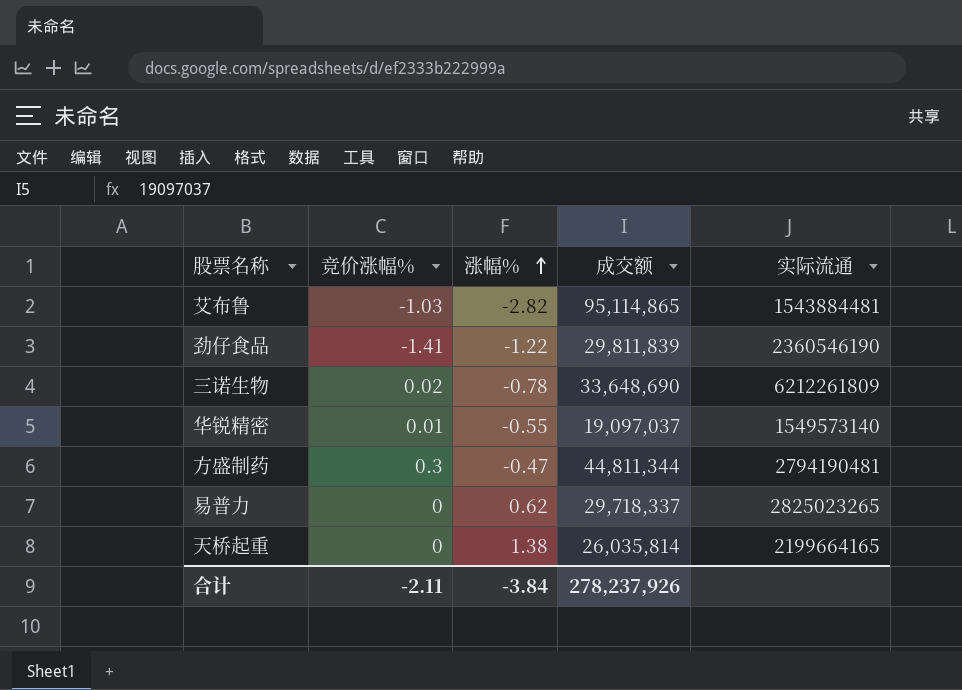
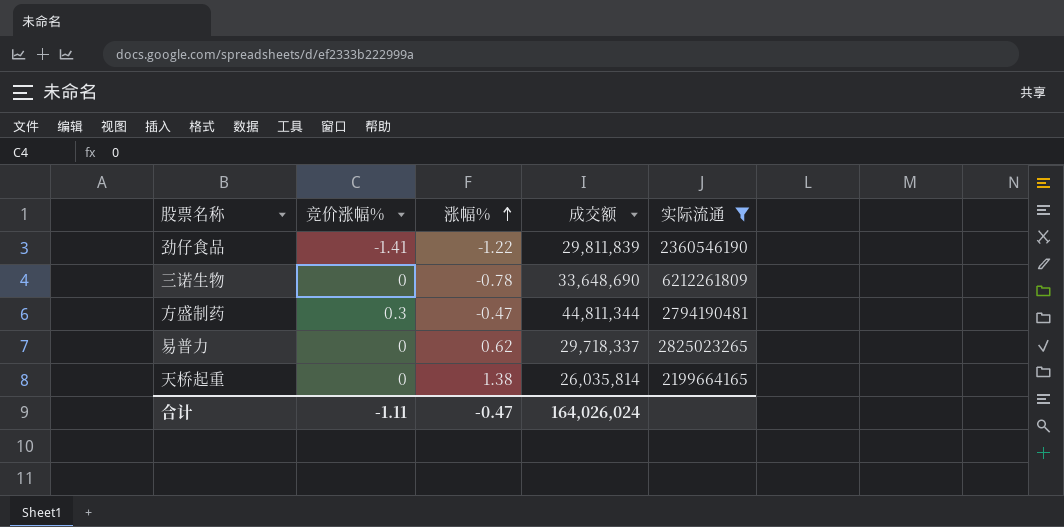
filter: none -> 实际流通 >= 2199664165
三诺生物 | 竞价涨幅%: 0.02 -> 0
合计 | 竞价涨幅%: -2.11 -> -1.11
合计 | 涨幅%: -3.84 -> -0.47
合计 | 成交额: 278,237,926 -> 164,026,024

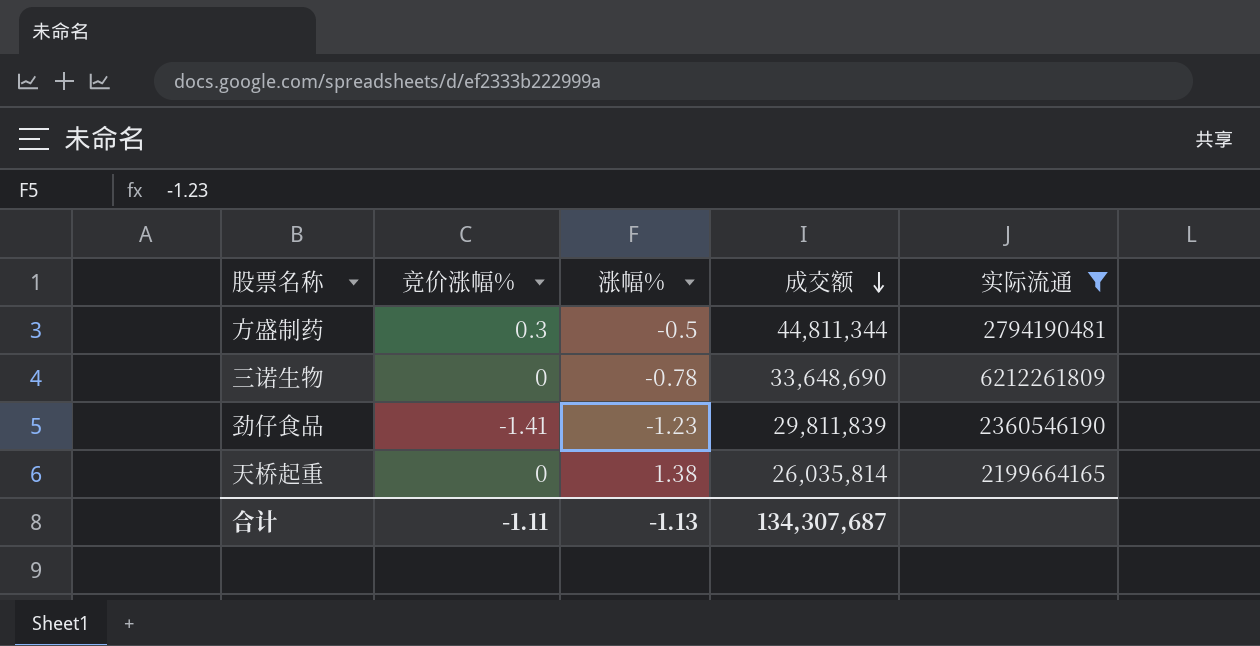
row order: 涨幅% ascending -> 成交额 descending
row 易普力: 0 | 0.62 | 29,718,337 | 2825023265 -> none
方盛制药 | 涨幅%: -0.47 -> -0.5
劲仔食品 | 涨幅%: -1.22 -> -1.23
合计 | 涨幅%: -0.47 -> -1.13
合计 | 成交额: 164,026,024 -> 134,307,687

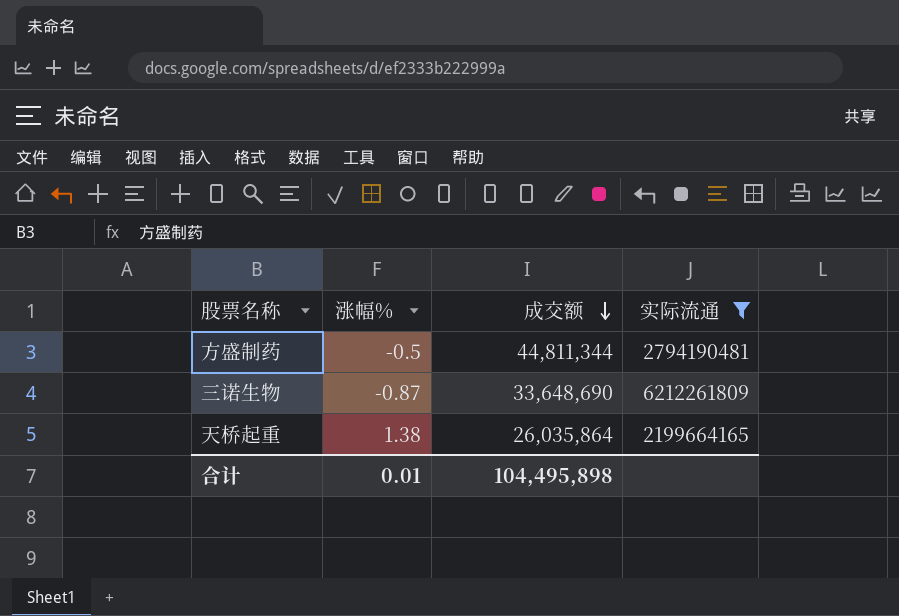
column 竞价涨幅% | position: 2 -> none
row 劲仔食品: -1.41 | -1.23 | 29,811,839 | 2360546190 -> none
三诺生物 | 涨幅%: -0.78 -> -0.87
天桥起重 | 成交额: 26,035,814 -> 26,035,864
合计 | 涨幅%: -1.13 -> 0.01
合计 | 成交额: 134,307,687 -> 104,495,898

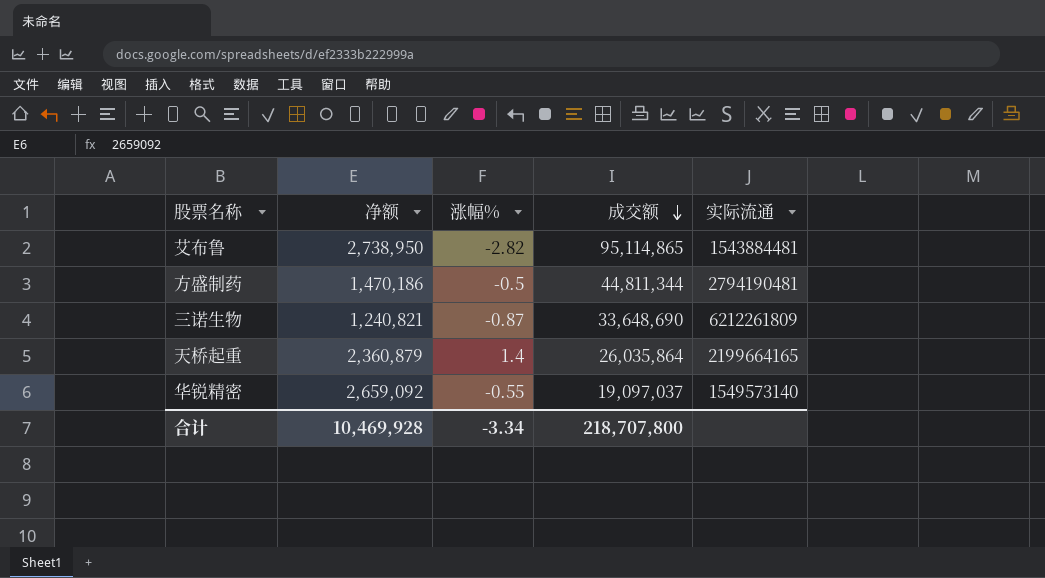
filter: 实际流通 >= 2199664165 -> none
column 净额 | position: none -> 2
天桥起重 | 涨幅%: 1.38 -> 1.4
合计 | 涨幅%: 0.01 -> -3.34
合计 | 成交额: 104,495,898 -> 218,707,800

